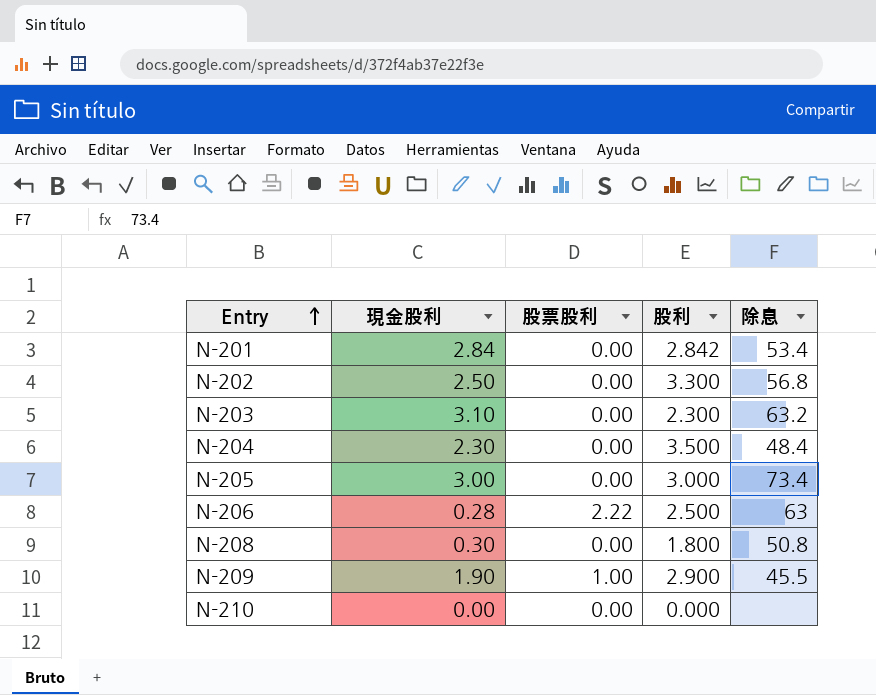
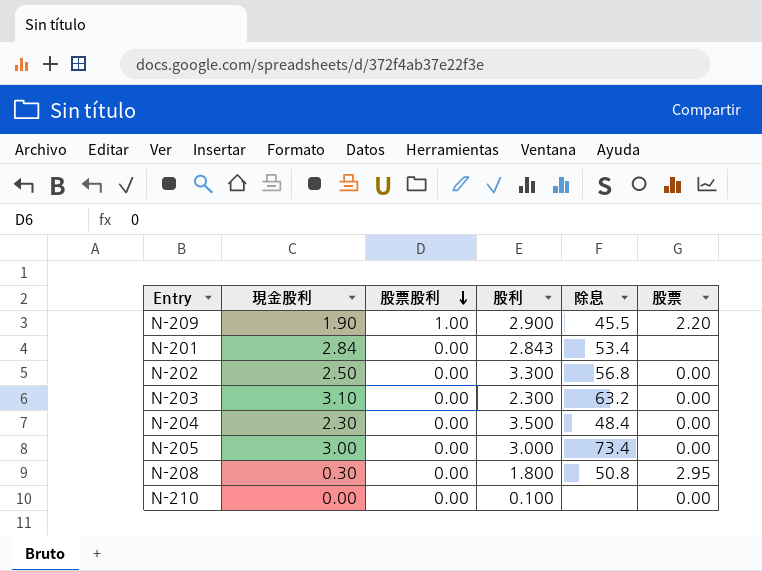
row order: Entry ascending -> 股票股利 descending
column 股票 | position: none -> 6
row N-206: 0.28 | 2.22 | 2.500 | 63 -> none
N-201 | 股利: 2.842 -> 2.843
N-210 | 股利: 0.000 -> 0.100

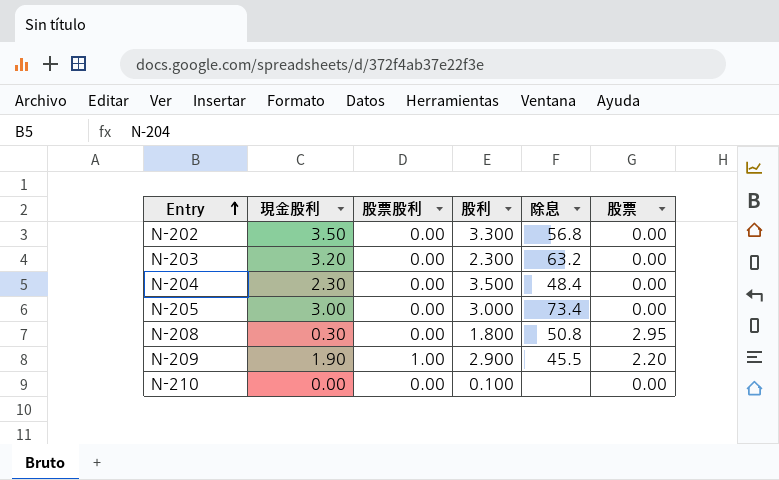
row order: 股票股利 descending -> Entry ascending
row N-201: 2.84 | 0.00 | 2.843 | 53.4 | none -> none
N-202 | 現金股利: 2.50 -> 3.50
N-203 | 現金股利: 3.10 -> 3.20

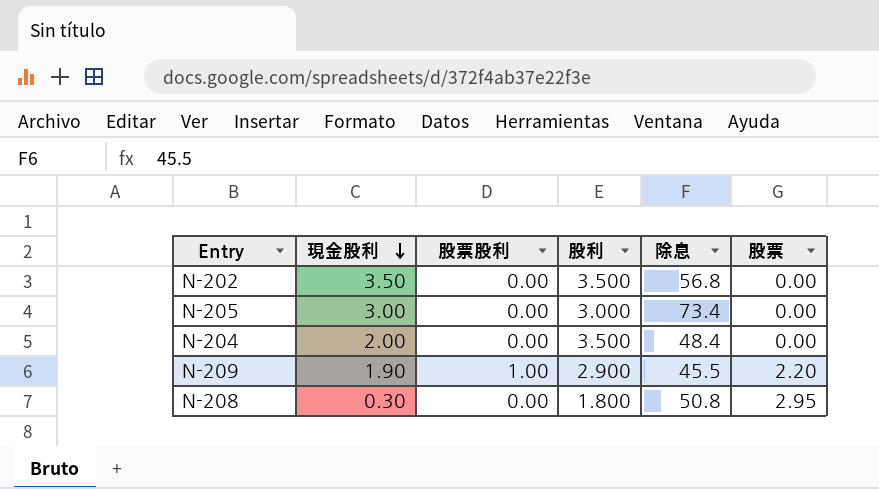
row order: Entry ascending -> 現金股利 descending
row N-203: 3.20 | 0.00 | 2.300 | 63.2 | 0.00 -> none
row N-210: 0.00 | 0.00 | 0.100 | none | 0.00 -> none
N-202 | 股利: 3.300 -> 3.500
N-204 | 現金股利: 2.30 -> 2.00

